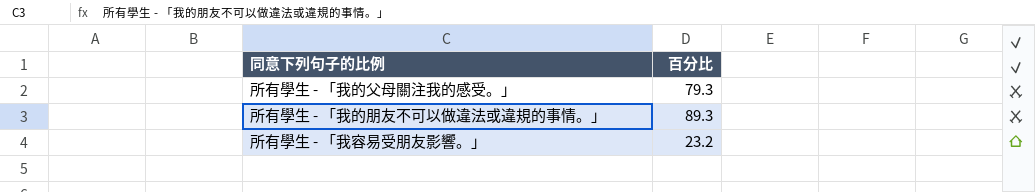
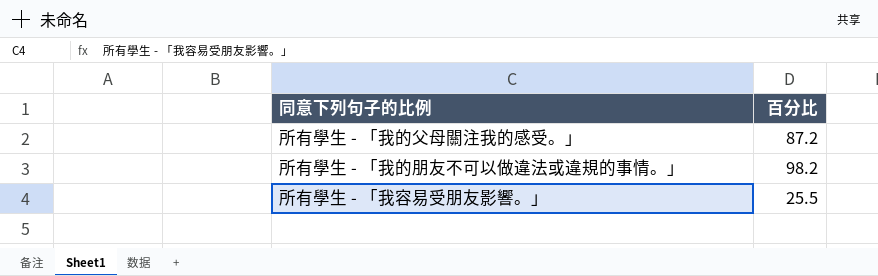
所有學生 - 「我的父母關注我的感受。」 | 百分比: 79.3 -> 87.2
所有學生 - 「我的朋友不可以做違法或違規的事情。」 | 百分比: 89.3 -> 98.2
所有學生 - 「我容易受朋友影響。」 | 百分比: 23.2 -> 25.5

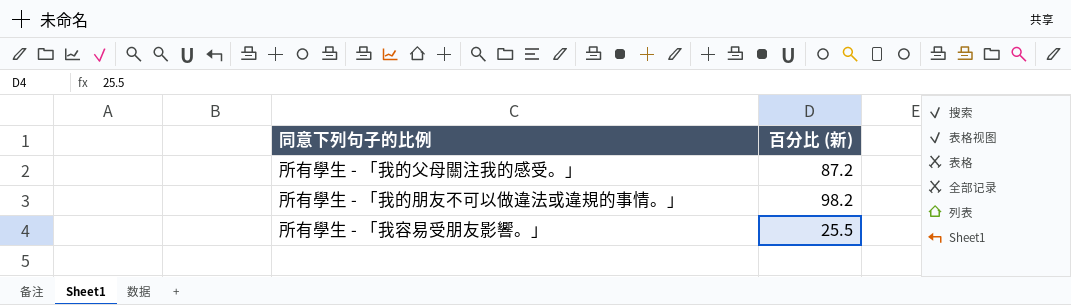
column name: 百分比 -> 百分比 (新)

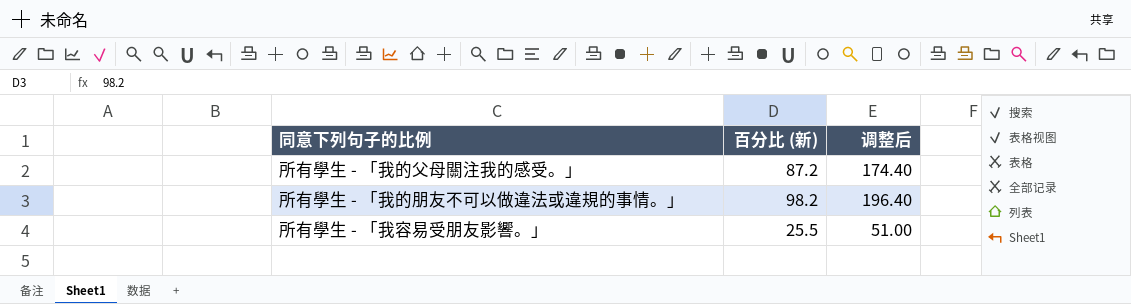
column 调整后 | formula: none -> [百分比 (新)] * 2

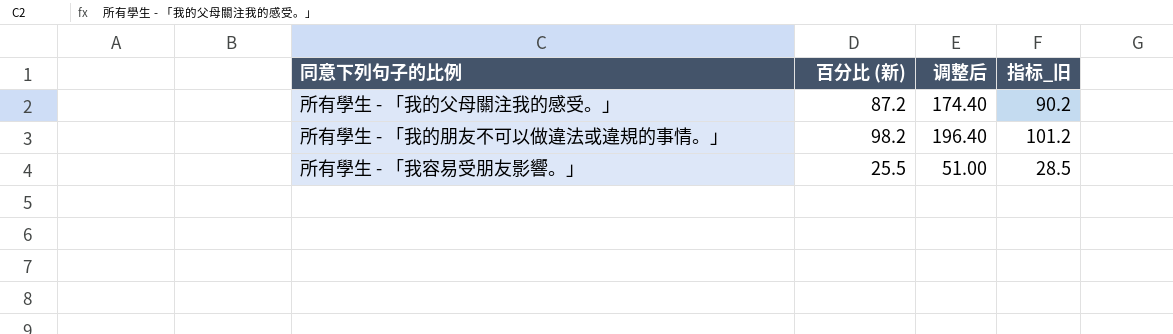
column 指标_旧 | formula: none -> [百分比 (新)] + 3

